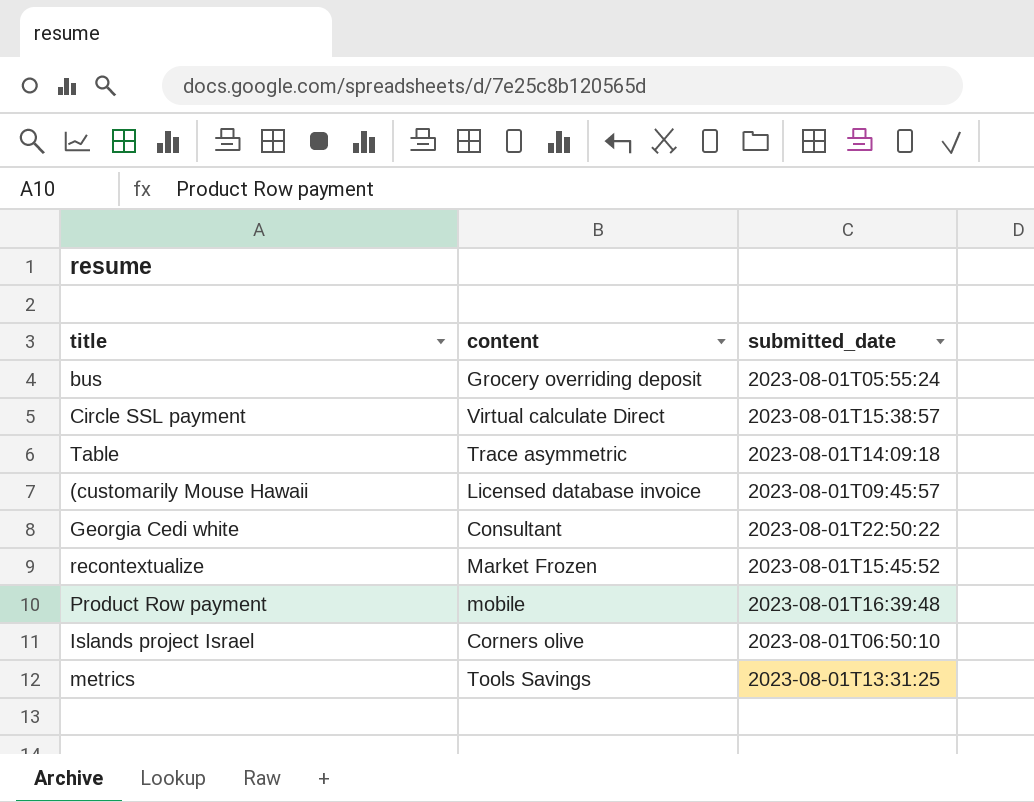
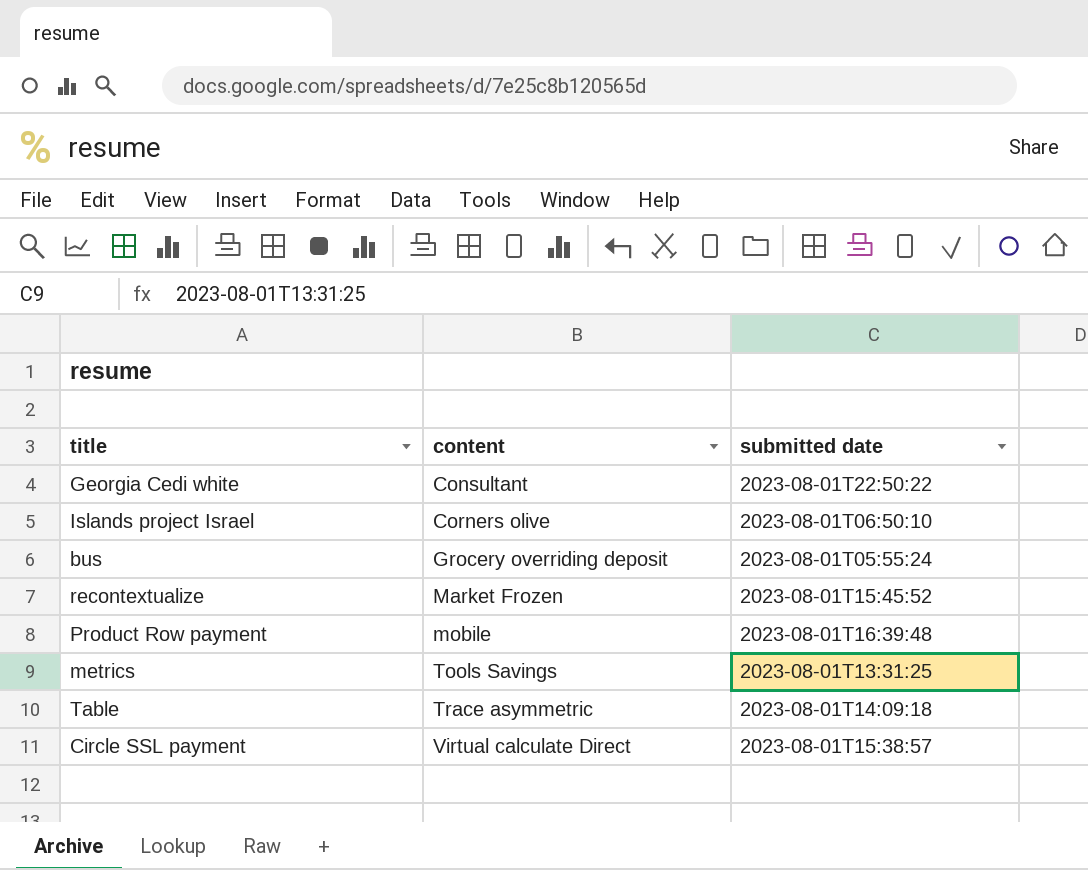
row order: none -> content ascending
column name: submitted_date -> submitted date
row (customarily Mouse Hawaii: Licensed database invoice | 2023-08-01T09:45:57 -> none

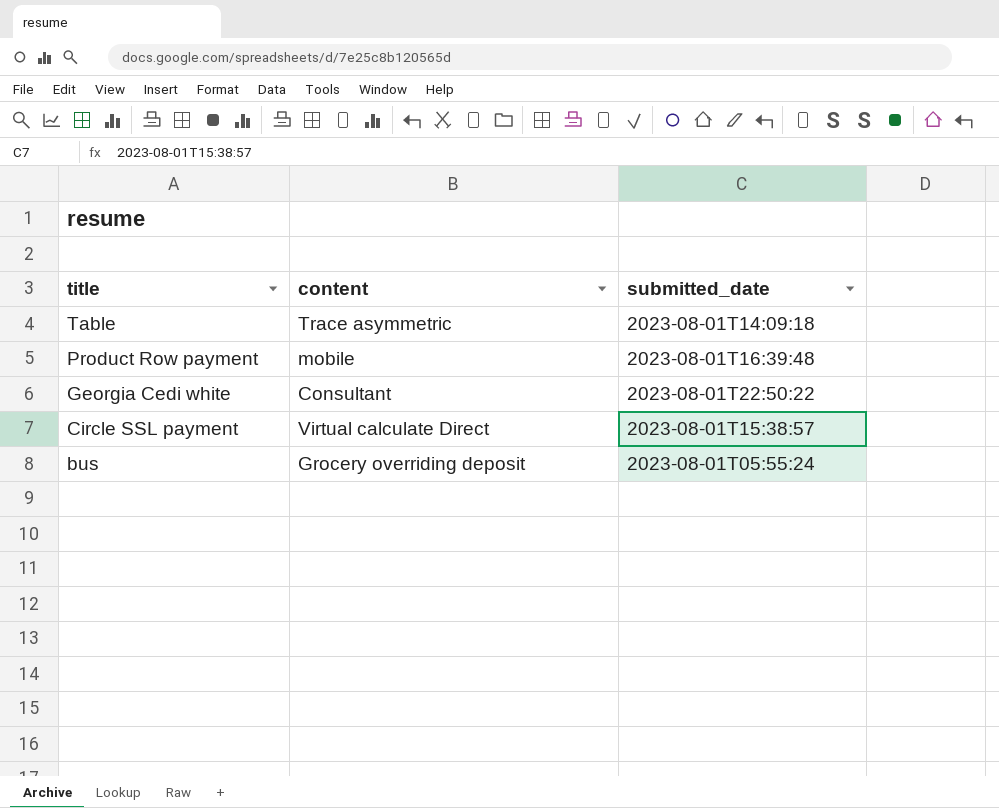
row order: content ascending -> title descending
column name: submitted date -> submitted_date
row Islands project Israel: Corners olive | 2023-08-01T06:50:10 -> none
row recontextualize: Market Frozen | 2023-08-01T15:45:52 -> none
row metrics: Tools Savings | 2023-08-01T13:31:25 -> none

